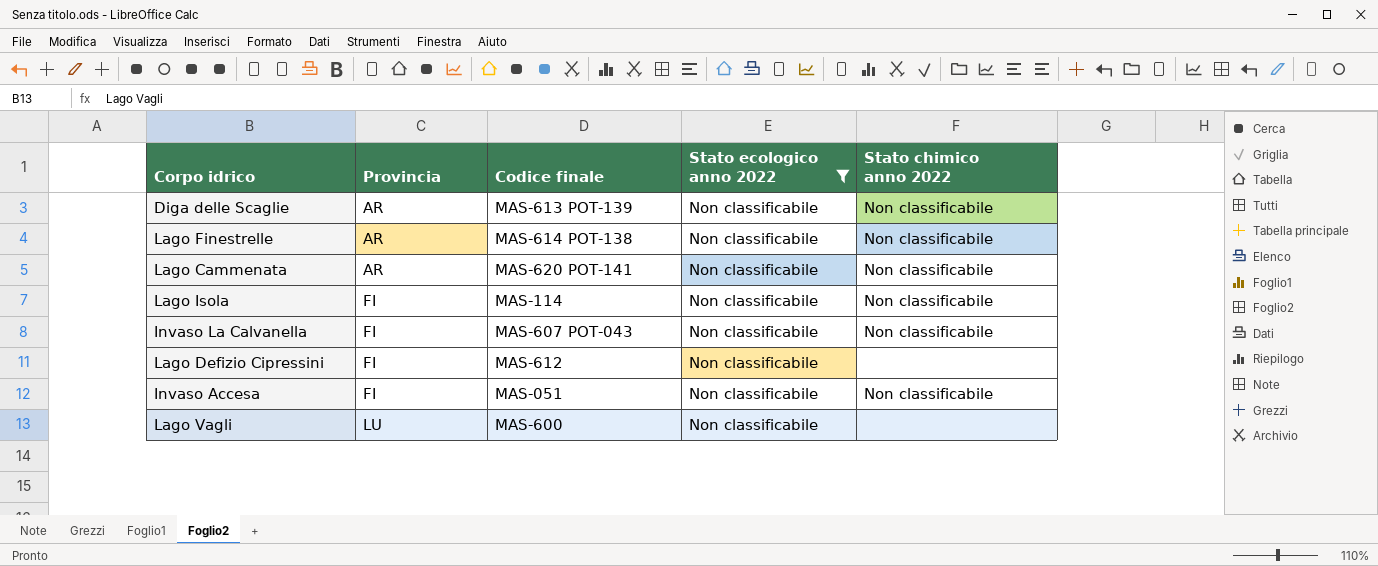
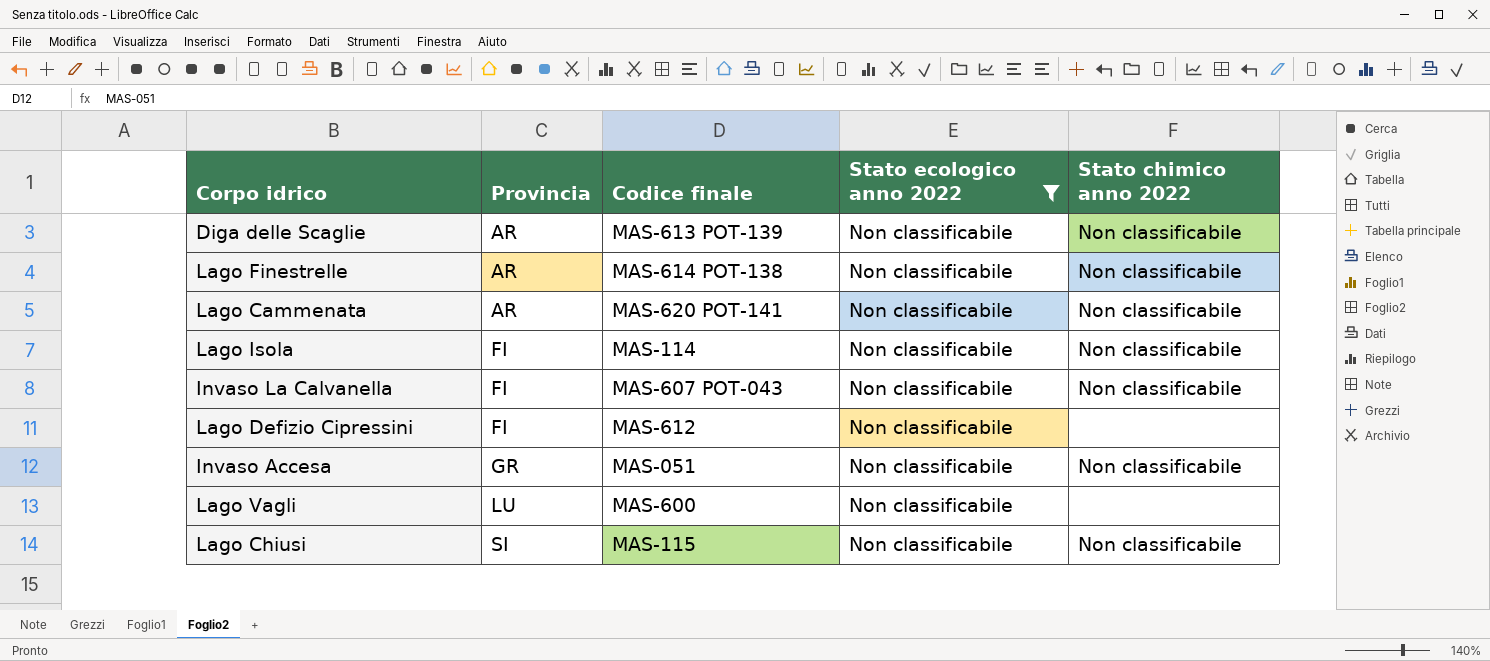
Invaso Accesa | Provincia: FI -> GR
row Lago Chiusi: none -> SI | MAS-115 | Non classificabile | Non classificabile

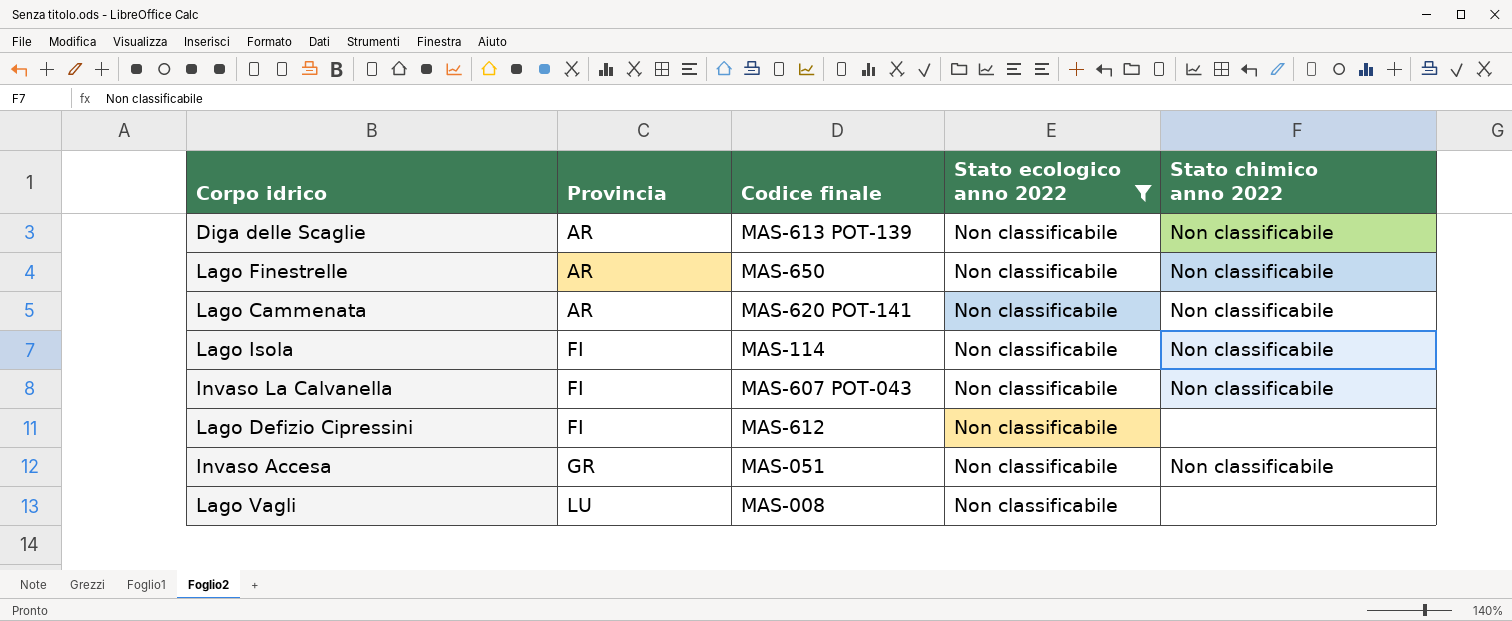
row Lago Chiusi: SI | MAS-115 | Non classificabile | Non classificabile -> none
Lago Finestrelle | Codice finale: MAS-614 POT-138 -> MAS-650
Lago Vagli | Codice finale: MAS-600 -> MAS-008

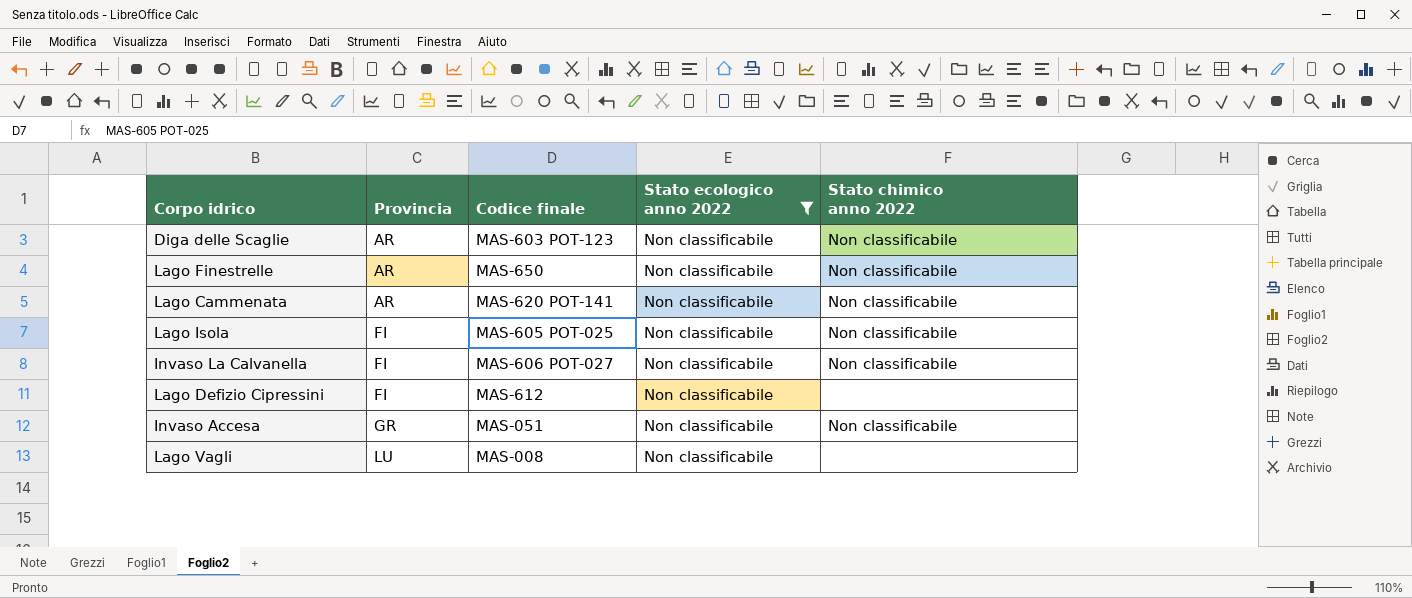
Diga delle Scaglie | Codice finale: MAS-613 POT-139 -> MAS-603 POT-123
Lago Isola | Codice finale: MAS-114 -> MAS-605 POT-025
Invaso La Calvanella | Codice finale: MAS-607 POT-043 -> MAS-606 POT-027

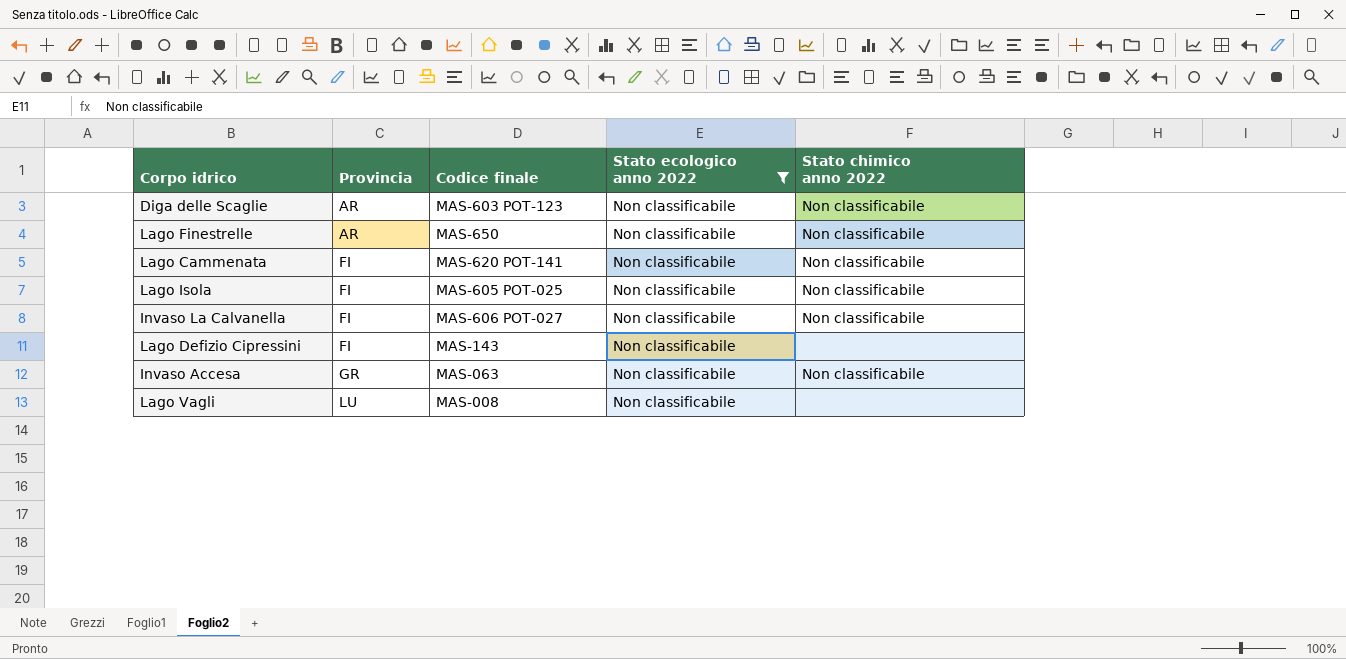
Lago Cammenata | Provincia: AR -> FI
Lago Defizio Cipressini | Codice finale: MAS-612 -> MAS-143
Invaso Accesa | Codice finale: MAS-051 -> MAS-063

